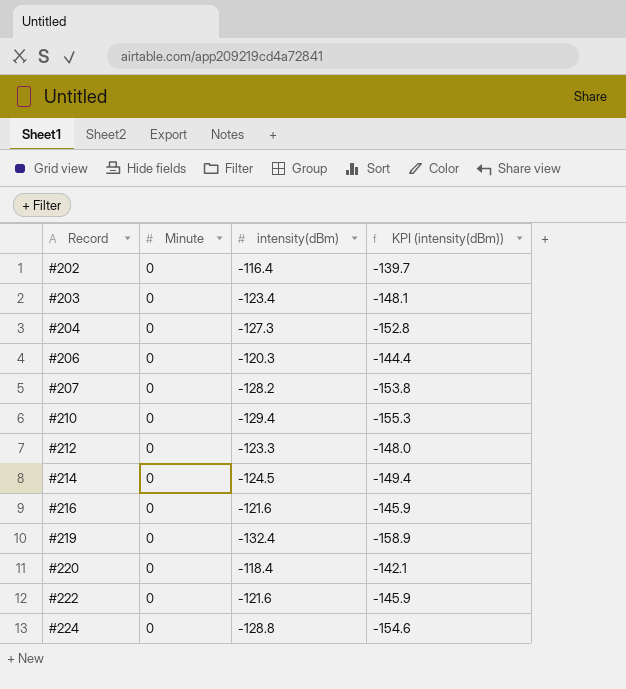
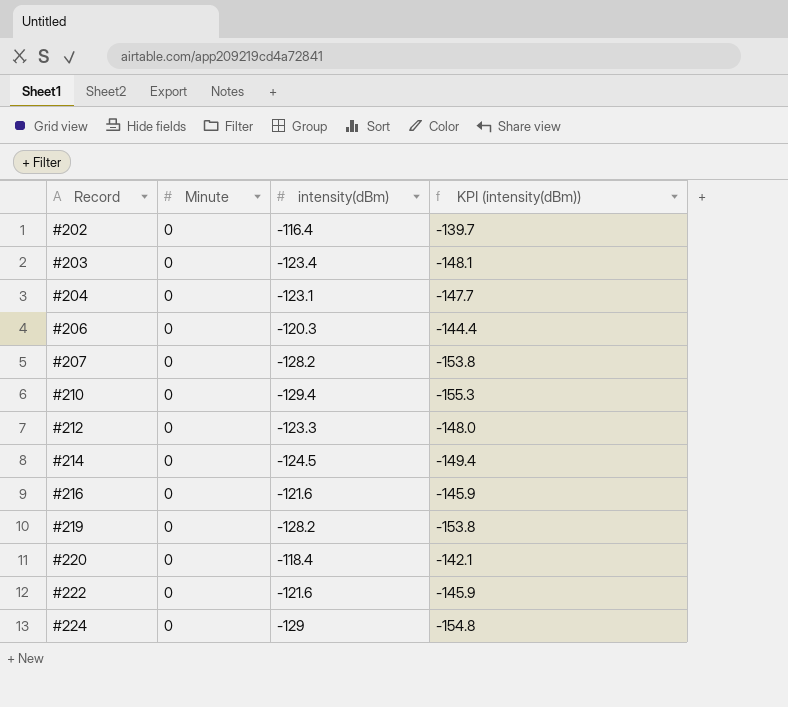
#204 | intensity(dBm): -127.3 -> -123.1
#204 | KPI (intensity(dBm)): -152.8 -> -147.7
#219 | intensity(dBm): -132.4 -> -128.2
#219 | KPI (intensity(dBm)): -158.9 -> -153.8
#224 | intensity(dBm): -128.8 -> -129
#224 | KPI (intensity(dBm)): -154.6 -> -154.8

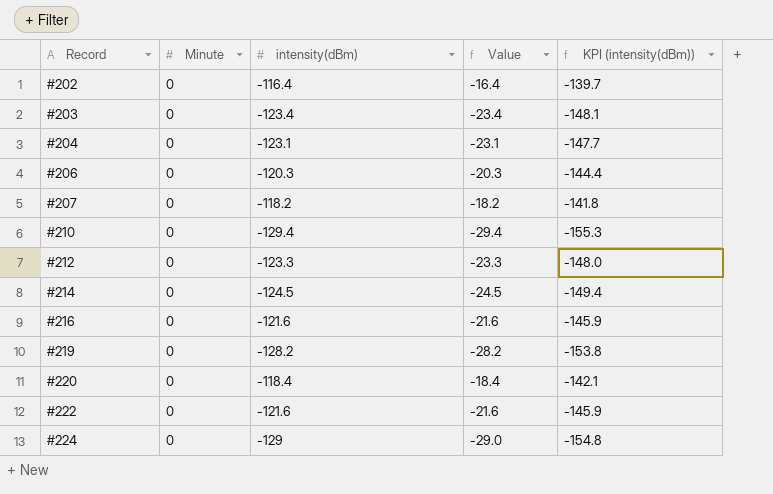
column Value | formula: none -> [intensity(dBm)] + 100
#207 | intensity(dBm): -128.2 -> -118.2
#207 | KPI (intensity(dBm)): -153.8 -> -141.8

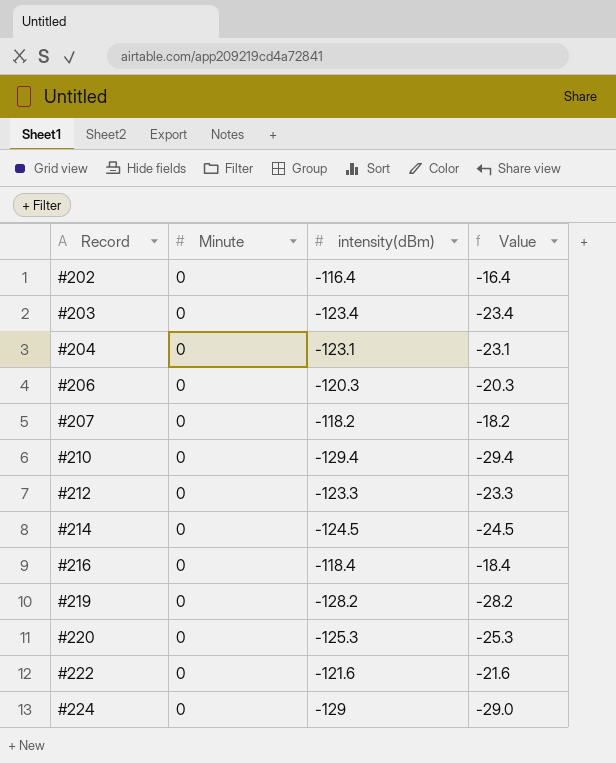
column KPI (intensity(dBm)) | formula: [intensity(dBm)] * 1.2 -> none
#216 | intensity(dBm): -121.6 -> -118.4
#216 | Value: -21.6 -> -18.4
#220 | intensity(dBm): -118.4 -> -125.3
#220 | Value: -18.4 -> -25.3

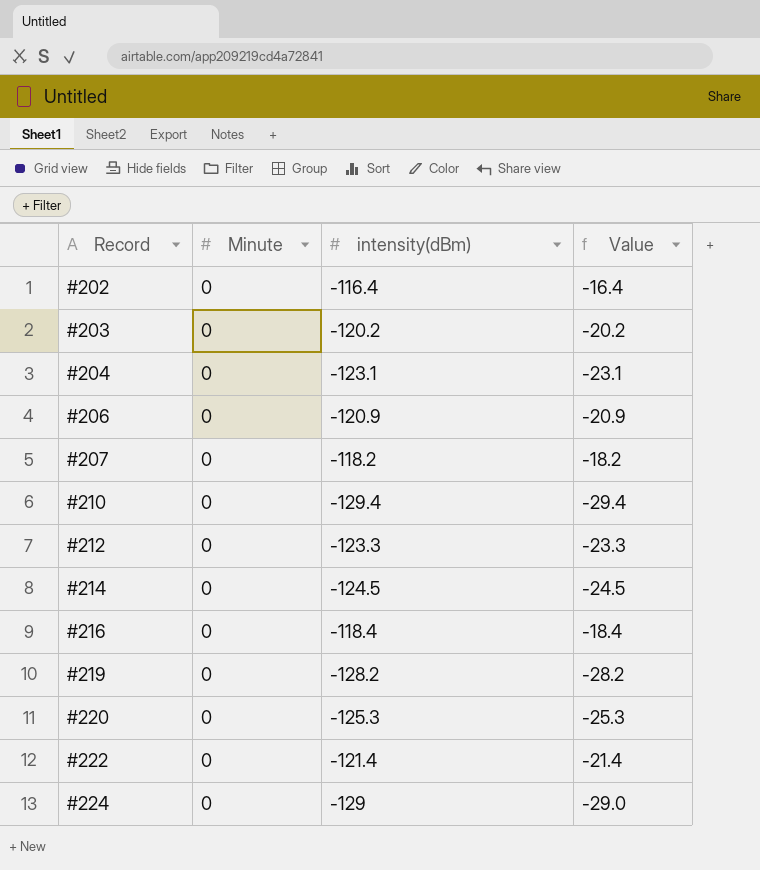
#203 | intensity(dBm): -123.4 -> -120.2
#203 | Value: -23.4 -> -20.2
#206 | intensity(dBm): -120.3 -> -120.9
#206 | Value: -20.3 -> -20.9
#222 | intensity(dBm): -121.6 -> -121.4
#222 | Value: -21.6 -> -21.4

